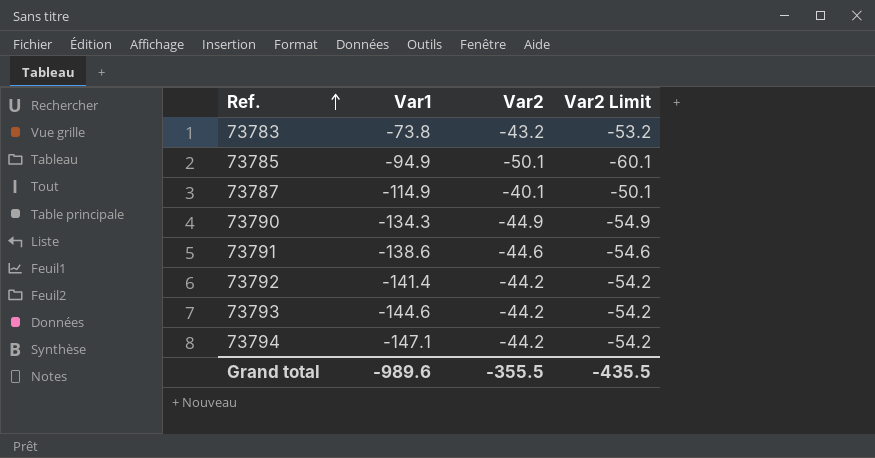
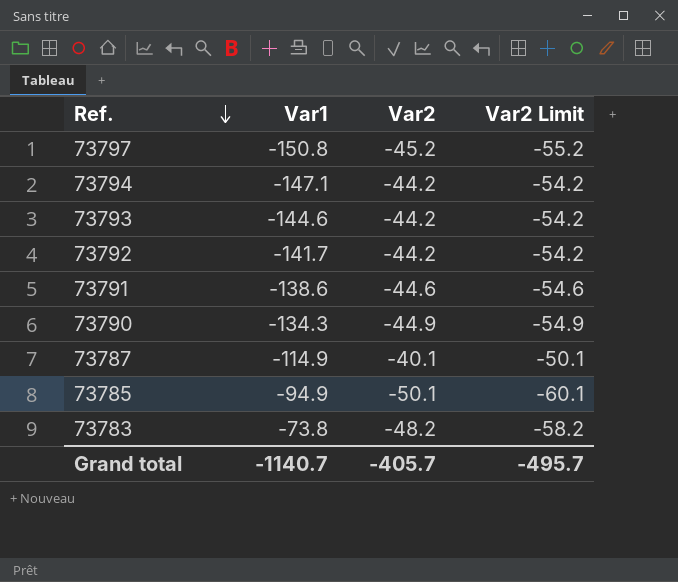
row order: Ref. ascending -> Ref. descending
row 73797: none -> -150.8 | -45.2 | -55.2
73792 | Var1: -141.4 -> -141.7
73783 | Var2: -43.2 -> -48.2
73783 | Var2 Limit: -53.2 -> -58.2
Grand total | Var1: -989.6 -> -1140.7
Grand total | Var2: -355.5 -> -405.7
Grand total | Var2 Limit: -435.5 -> -495.7

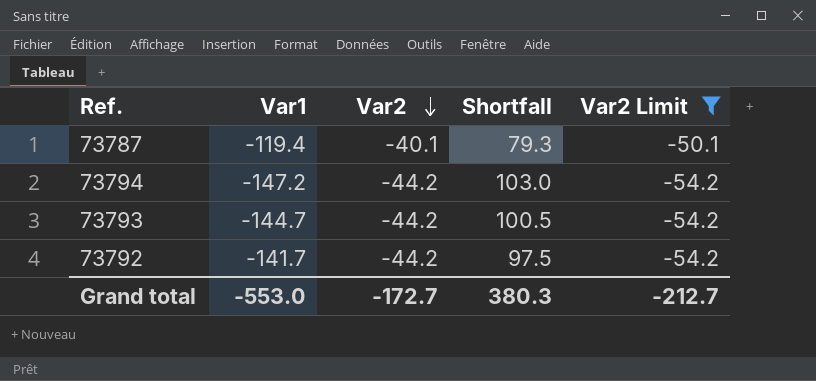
filter: none -> Var2 Limit >= -54.2
row order: Ref. descending -> Var2 descending
column Shortfall | formula: none -> [Var2] - [Var1]
73787 | Var1: -114.9 -> -119.4
73794 | Var1: -147.1 -> -147.2
73793 | Var1: -144.6 -> -144.7
Grand total | Var1: -1140.7 -> -553.0
Grand total | Var2: -405.7 -> -172.7
Grand total | Var2 Limit: -495.7 -> -212.7

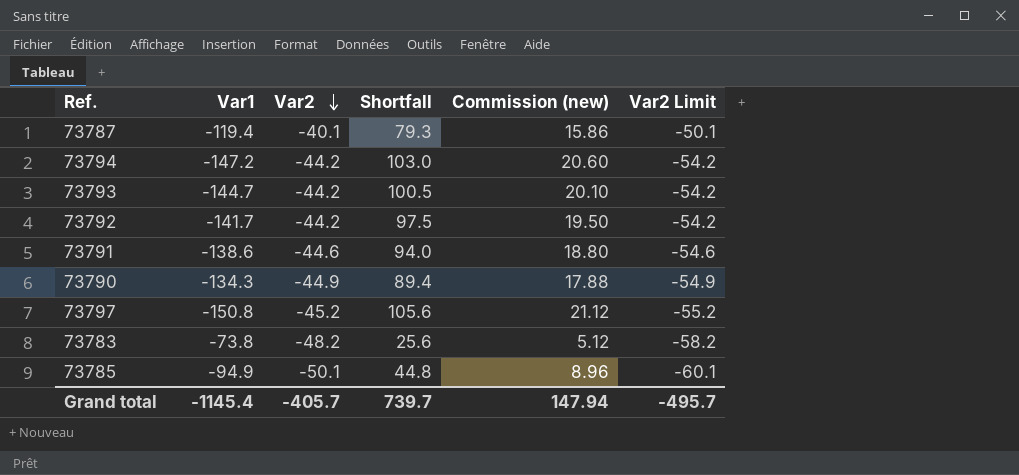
filter: Var2 Limit >= -54.2 -> none
column Commission (new) | formula: none -> [Shortfall] * 0.2
Grand total | Var1: -553.0 -> -1145.4
Grand total | Var2: -172.7 -> -405.7
Grand total | Shortfall: 380.3 -> 739.7
Grand total | Var2 Limit: -212.7 -> -495.7

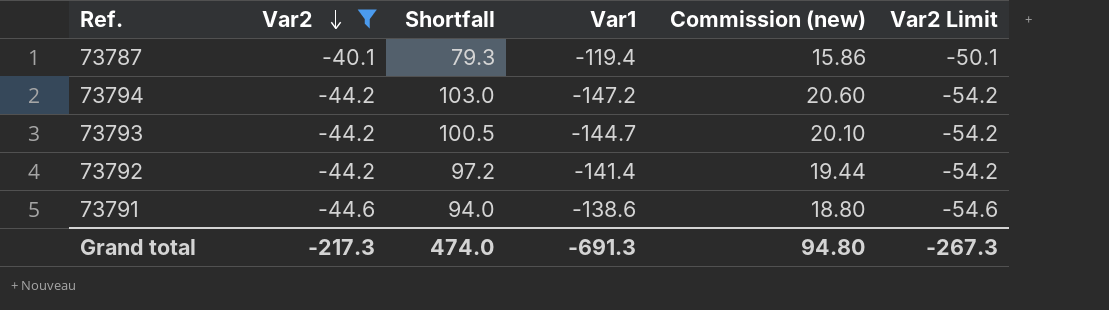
filter: none -> Var2 >= -44.6
column Var1 | position: 2 -> 4
73792 | Shortfall: 97.5 -> 97.2
73792 | Var1: -141.7 -> -141.4
73792 | Commission (new): 19.50 -> 19.44
Grand total | Var2: -405.7 -> -217.3
Grand total | Shortfall: 739.7 -> 474.0
Grand total | Var1: -1145.4 -> -691.3
Grand total | Commission (new): 147.94 -> 94.80
Grand total | Var2 Limit: -495.7 -> -267.3

